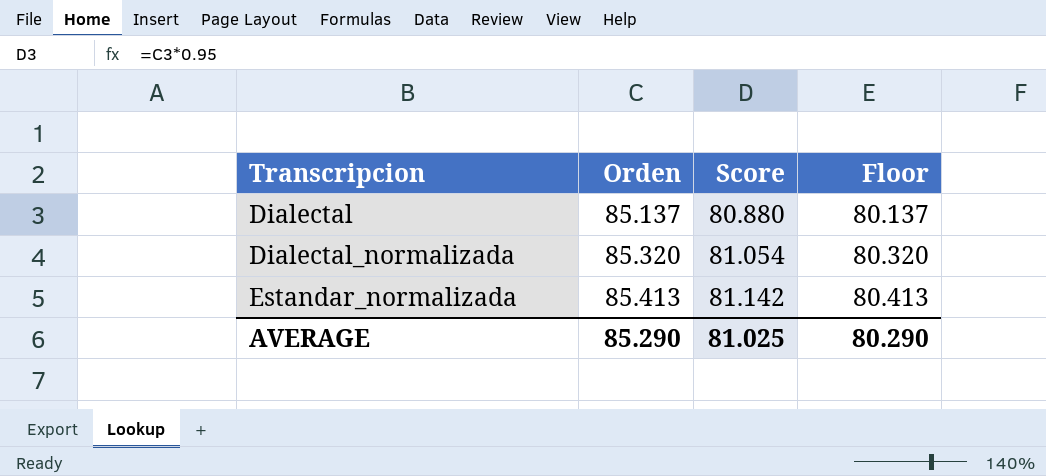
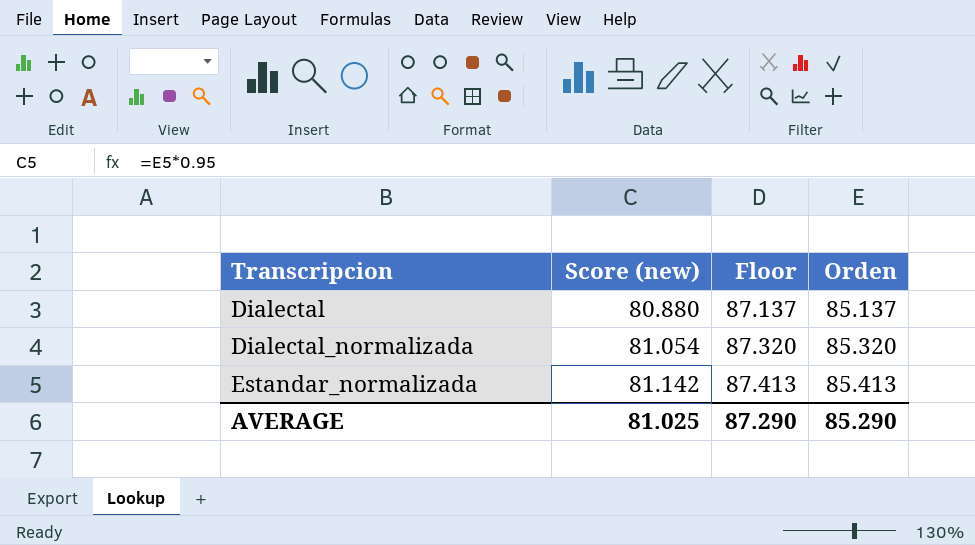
column name: Score -> Score (new)
column Floor | formula: [Orden] - 5 -> [Orden] + 2
column Orden | position: 2 -> 4
AVERAGE | Floor: 80.290 -> 87.290

